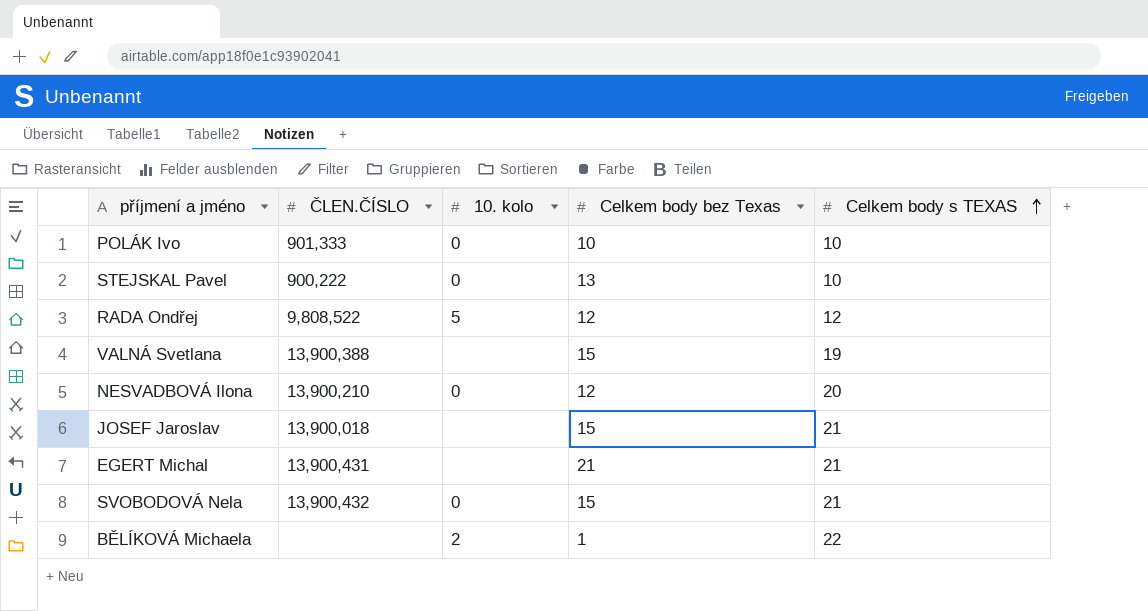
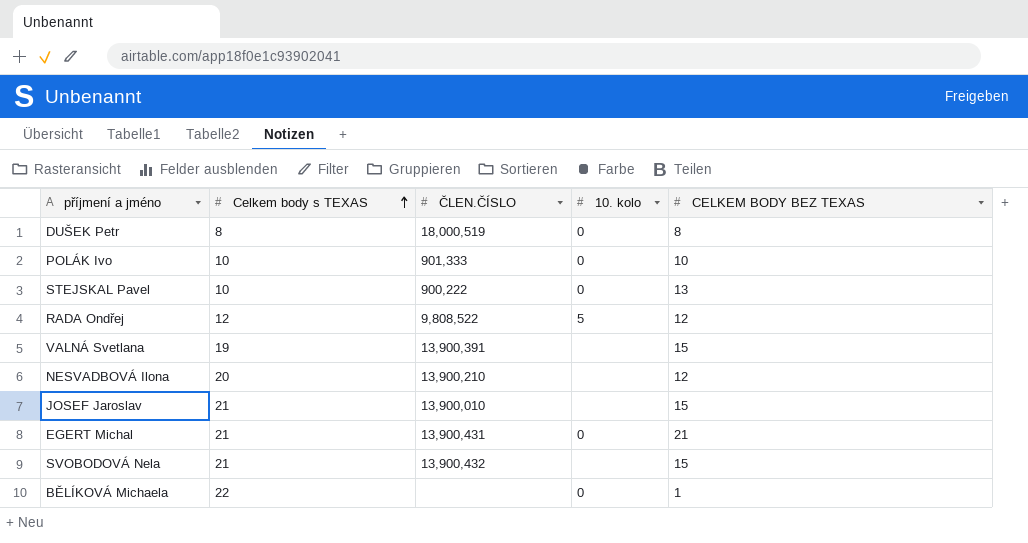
column Celkem body s TEXAS | position: 5 -> 2
column name: Celkem body bez Texas -> CELKEM BODY BEZ TEXAS
row DUŠEK Petr: none -> 8 | 18,000,519 | 0 | 8
VALNÁ Svetlana | ČLEN.ČÍSLO: 13,900,388 -> 13,900,391
NESVADBOVÁ Ilona | 10. kolo: 0 -> none
JOSEF Jaroslav | ČLEN.ČÍSLO: 13,900,018 -> 13,900,010
EGERT Michal | 10. kolo: none -> 0
SVOBODOVÁ Nela | 10. kolo: 0 -> none
BĚLÍKOVÁ Michaela | 10. kolo: 2 -> 0

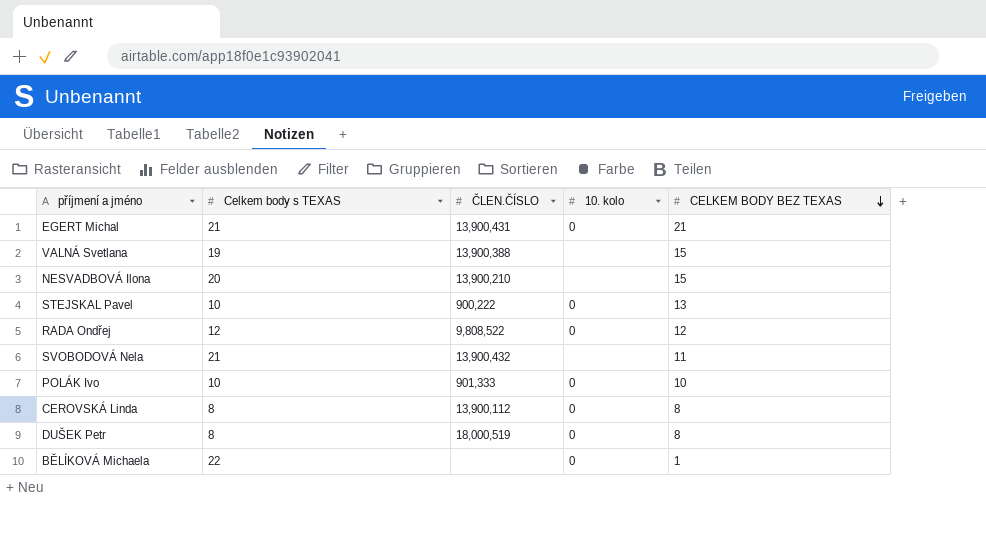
row order: Celkem body s TEXAS ascending -> CELKEM BODY BEZ TEXAS descending
row JOSEF Jaroslav: 21 | 13,900,010 | none | 15 -> none
VALNÁ Svetlana | ČLEN.ČÍSLO: 13,900,391 -> 13,900,388
NESVADBOVÁ Ilona | CELKEM BODY BEZ TEXAS: 12 -> 15
RADA Ondřej | 10. kolo: 5 -> 0
SVOBODOVÁ Nela | CELKEM BODY BEZ TEXAS: 15 -> 11
row CEROVSKÁ Linda: none -> 8 | 13,900,112 | 0 | 8

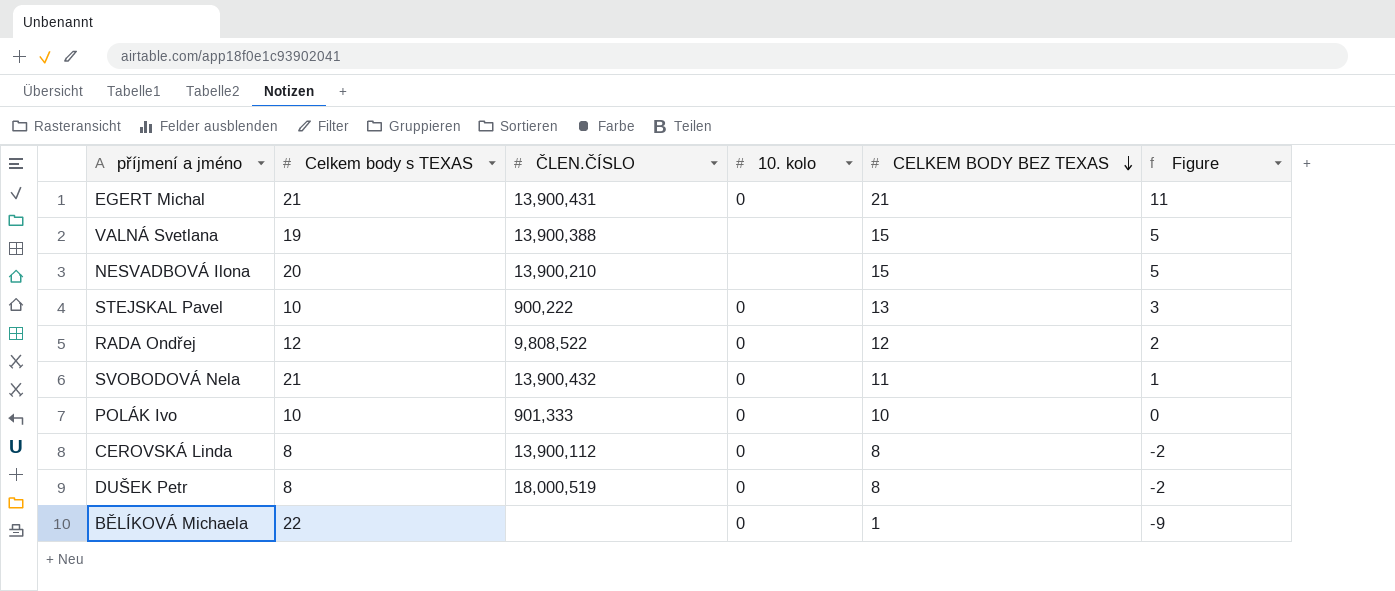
column Figure | formula: none -> [CELKEM BODY BEZ TEXAS] - 10
SVOBODOVÁ Nela | 10. kolo: none -> 0

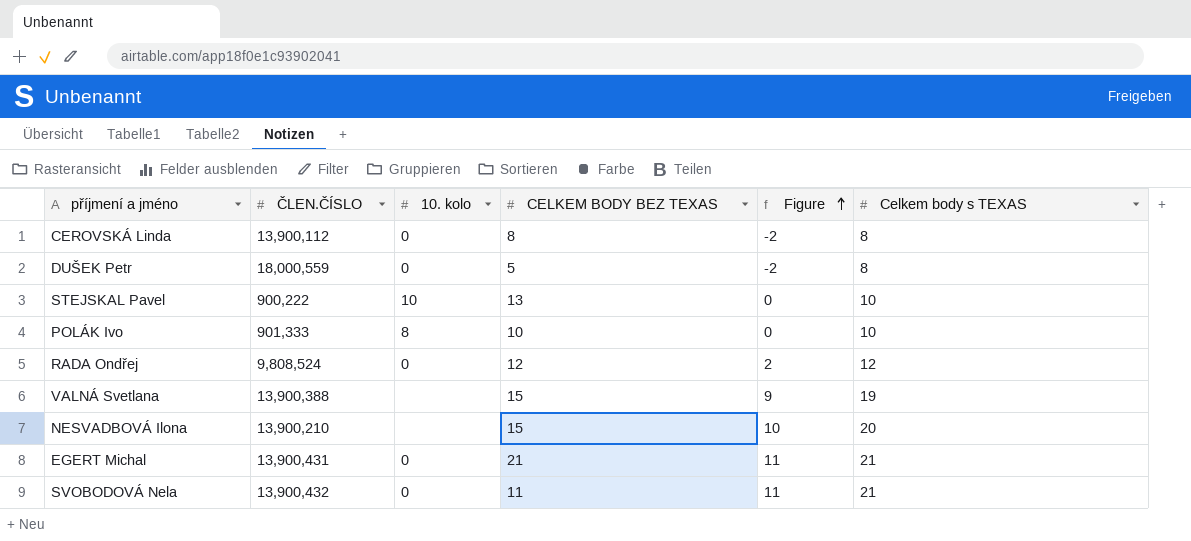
row order: CELKEM BODY BEZ TEXAS descending -> Figure ascending
column Figure | formula: [CELKEM BODY BEZ TEXAS] - 10 -> [Celkem body s TEXAS] - 10
column Celkem body s TEXAS | position: 2 -> 6
row BĚLÍKOVÁ Michaela: 22 | none | 0 | 1 | -9 -> none
DUŠEK Petr | ČLEN.ČÍSLO: 18,000,519 -> 18,000,559
DUŠEK Petr | CELKEM BODY BEZ TEXAS: 8 -> 5
STEJSKAL Pavel | 10. kolo: 0 -> 10
POLÁK Ivo | 10. kolo: 0 -> 8
RADA Ondřej | ČLEN.ČÍSLO: 9,808,522 -> 9,808,524

